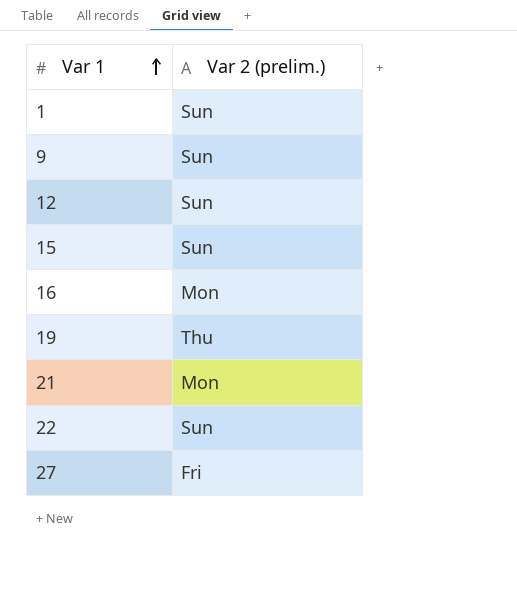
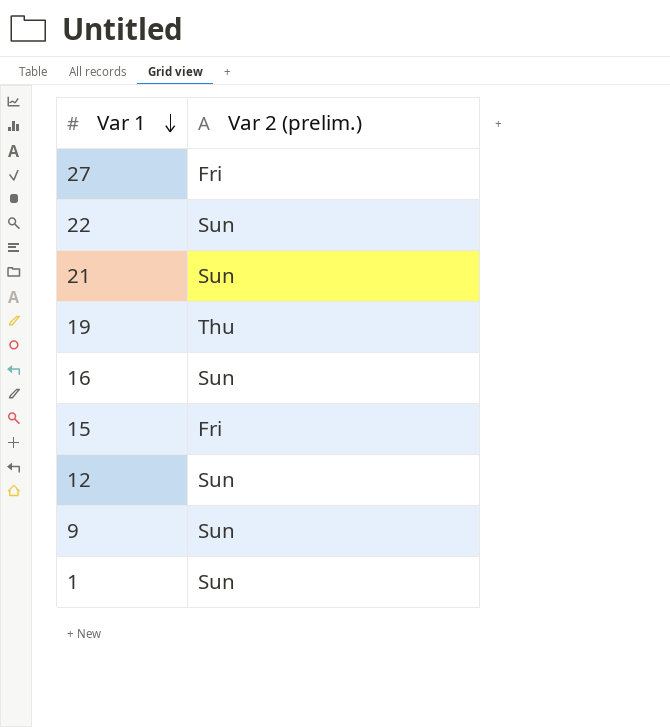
row order: Var 1 ascending -> Var 1 descending
21 | Var 2 (prelim.): Mon -> Sun
16 | Var 2 (prelim.): Mon -> Sun
15 | Var 2 (prelim.): Sun -> Fri

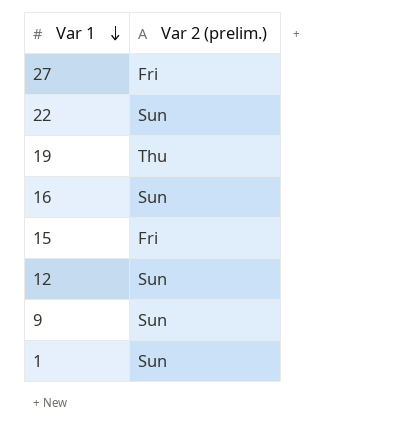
row 21: Sun -> none

